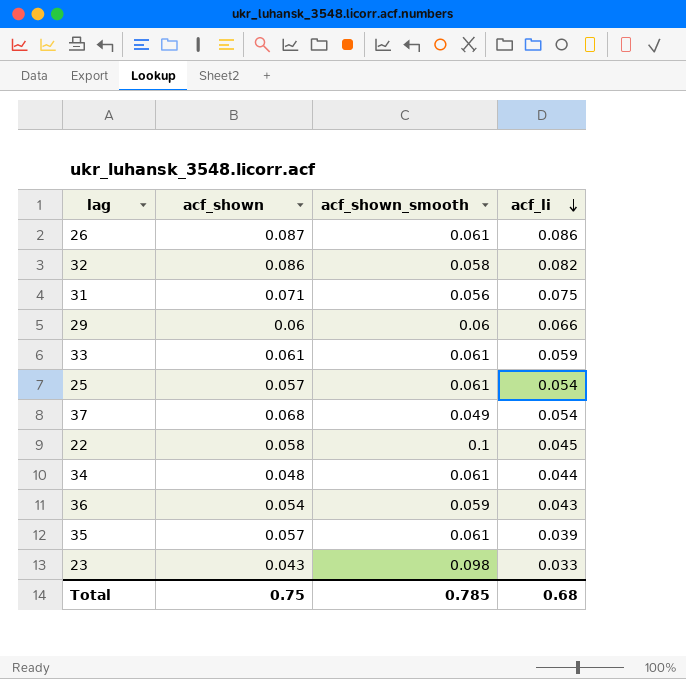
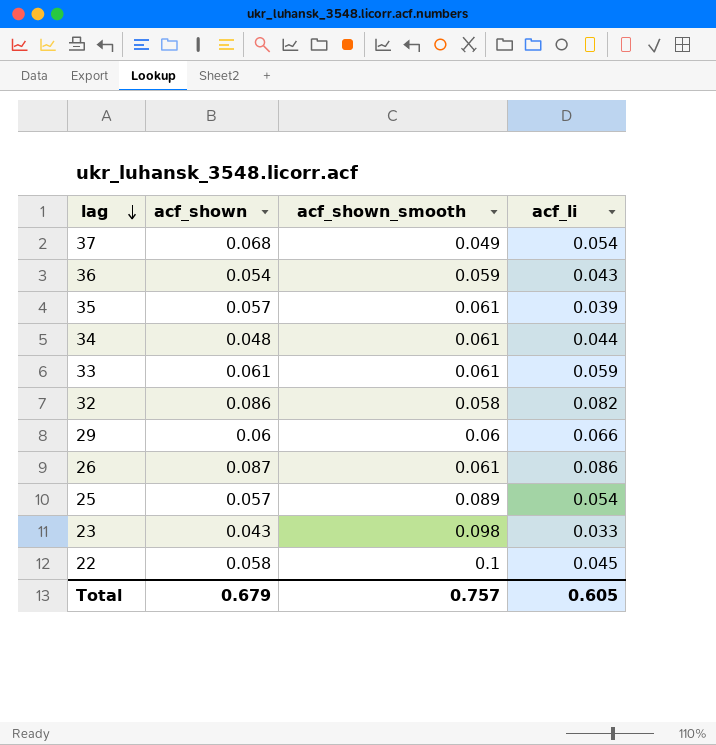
row order: acf_li descending -> lag descending
row 31: 0.071 | 0.056 | 0.075 -> none
25 | acf_shown_smooth: 0.061 -> 0.089
Total | acf_shown: 0.75 -> 0.679
Total | acf_shown_smooth: 0.785 -> 0.757
Total | acf_li: 0.68 -> 0.605

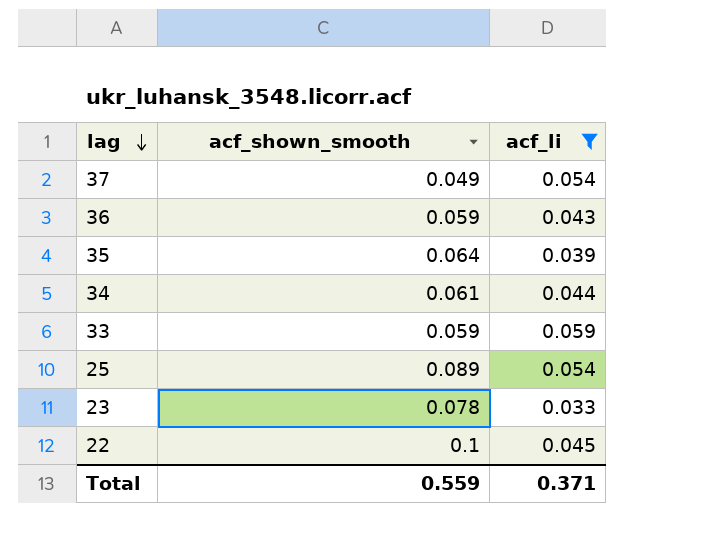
filter: none -> acf_li <= 0.059
column acf_shown | position: 2 -> none
35 | acf_shown_smooth: 0.061 -> 0.064
33 | acf_shown_smooth: 0.061 -> 0.059
23 | acf_shown_smooth: 0.098 -> 0.078
Total | acf_shown_smooth: 0.757 -> 0.559
Total | acf_li: 0.605 -> 0.371

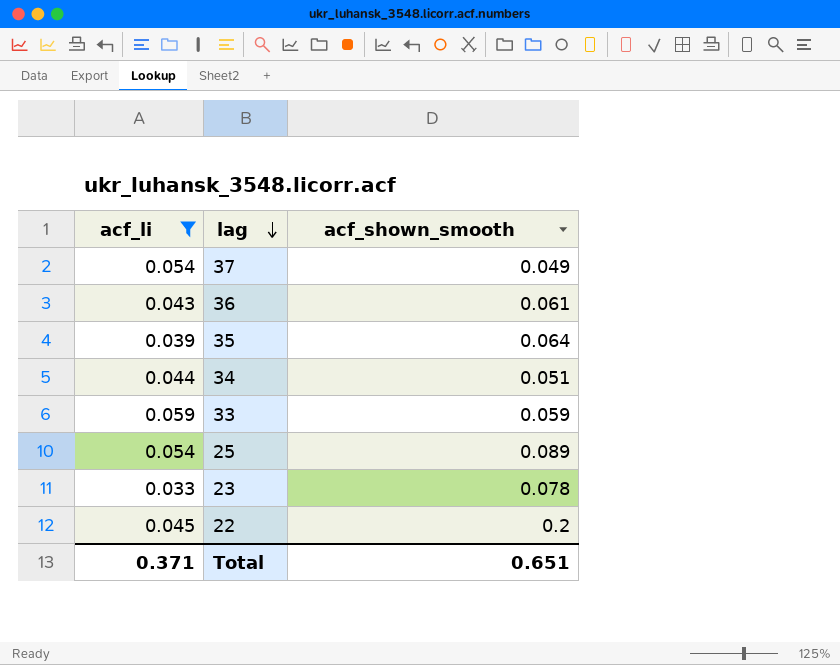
column acf_li | position: 3 -> 1
36 | acf_shown_smooth: 0.059 -> 0.061
34 | acf_shown_smooth: 0.061 -> 0.051
22 | acf_shown_smooth: 0.1 -> 0.2
Total | acf_shown_smooth: 0.559 -> 0.651

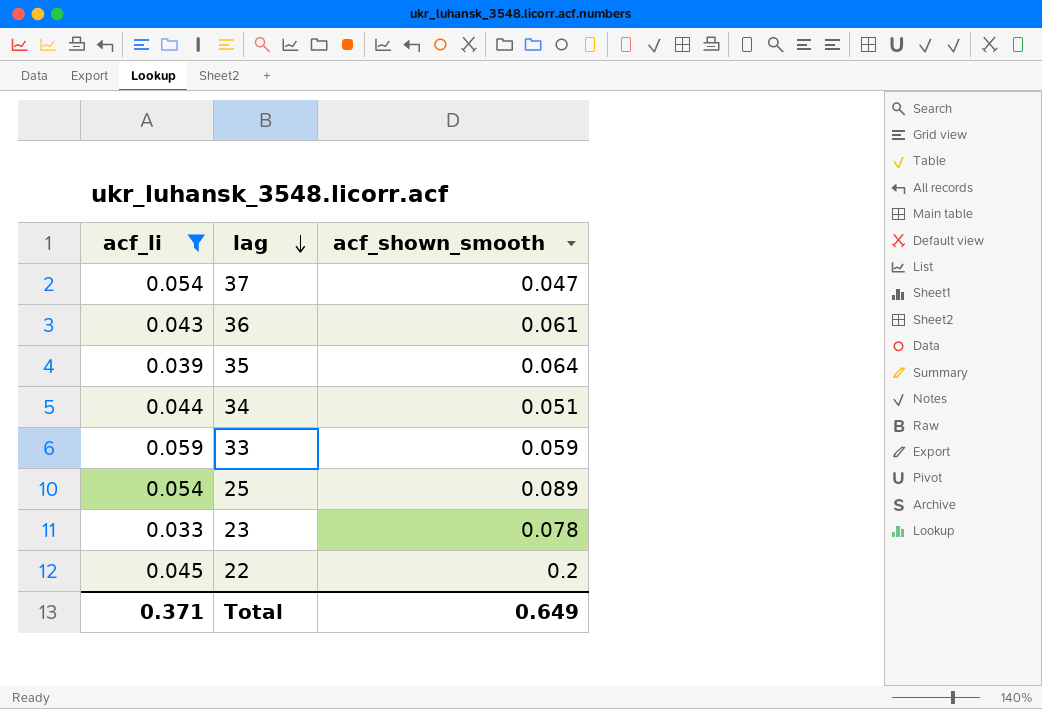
37 | acf_shown_smooth: 0.049 -> 0.047
Total | acf_shown_smooth: 0.651 -> 0.649

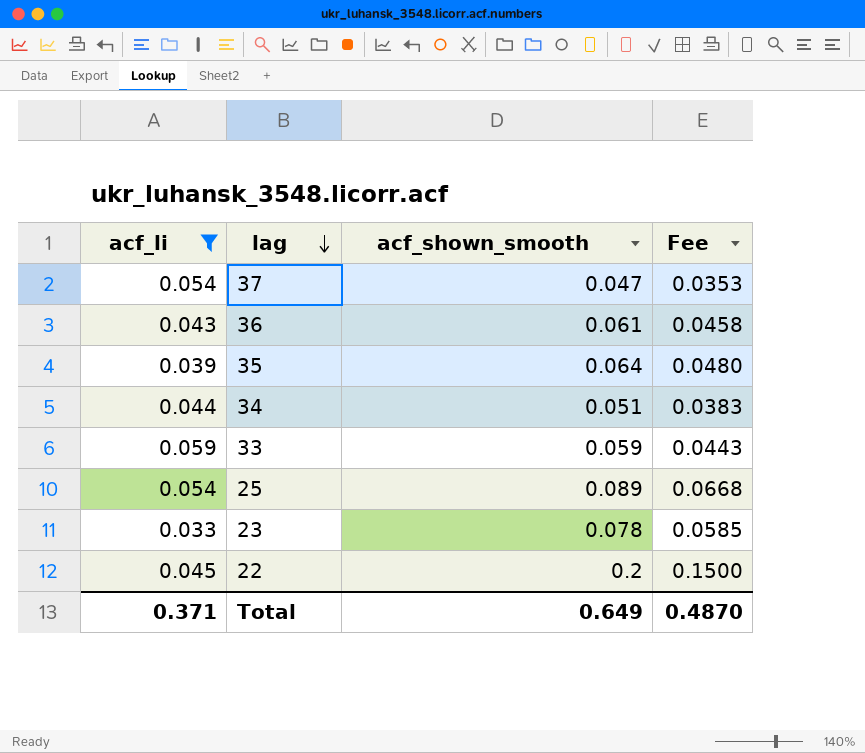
column Fee | formula: none -> [acf_shown_smooth] * 0.75

